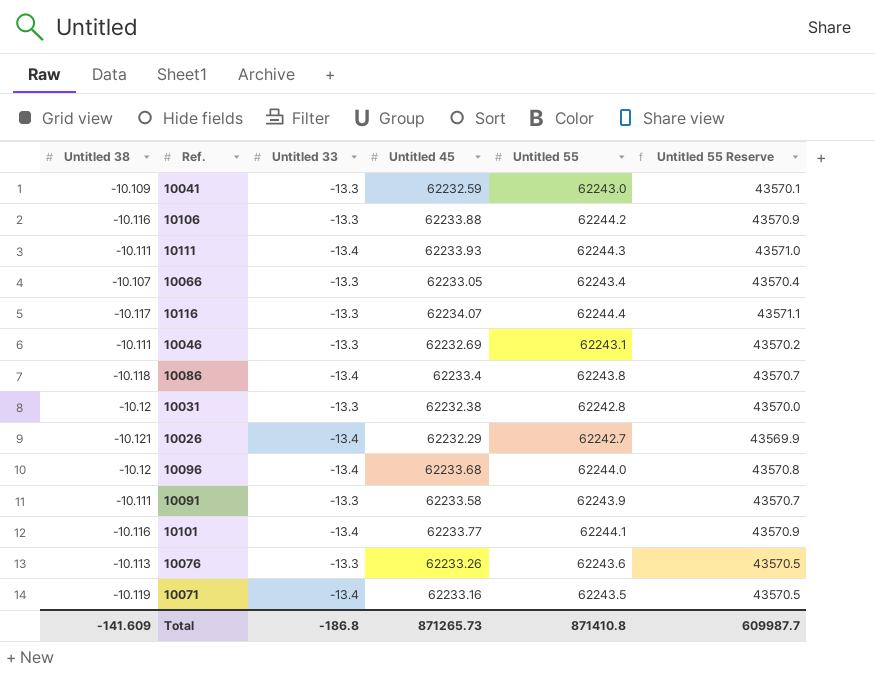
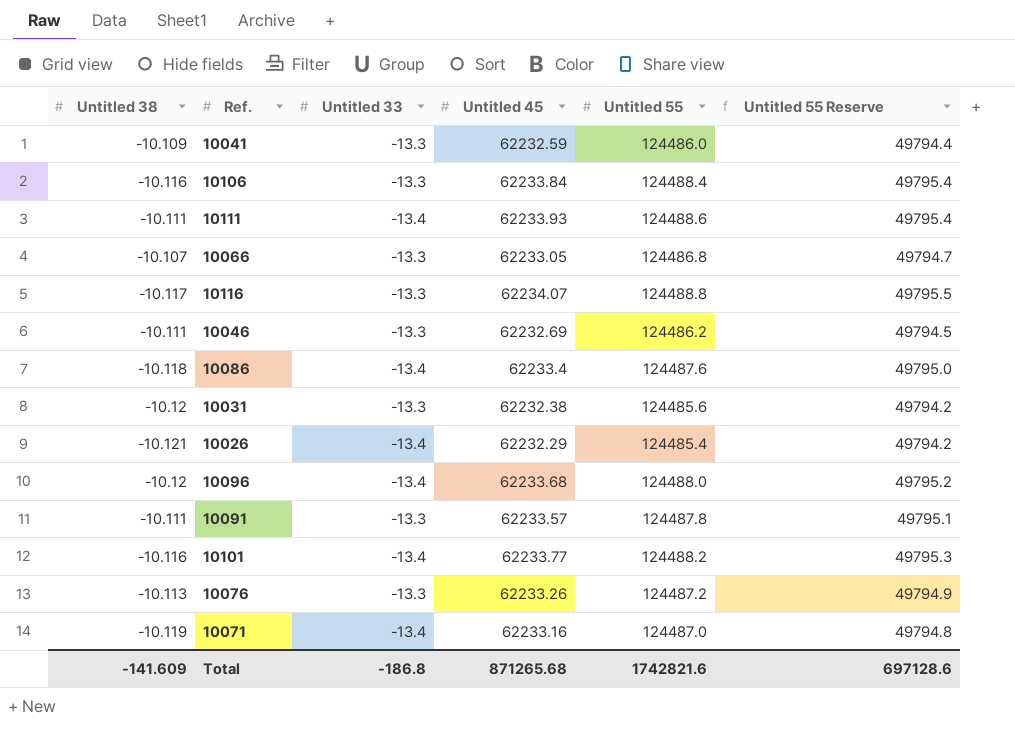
column Untitled 55 Reserve | formula: [Untitled 55] * 0.7 -> [Untitled 55] * 0.4
10041 | Untitled 55: 62243.0 -> 124486.0
10106 | Untitled 45: 62233.88 -> 62233.84
10106 | Untitled 55: 62244.2 -> 124488.4
10111 | Untitled 55: 62244.3 -> 124488.6
10066 | Untitled 55: 62243.4 -> 124486.8
10116 | Untitled 55: 62244.4 -> 124488.8
10046 | Untitled 55: 62243.1 -> 124486.2
10086 | Untitled 55: 62243.8 -> 124487.6
10031 | Untitled 55: 62242.8 -> 124485.6
10026 | Untitled 55: 62242.7 -> 124485.4
10096 | Untitled 55: 62244.0 -> 124488.0
10091 | Untitled 45: 62233.58 -> 62233.57
10091 | Untitled 55: 62243.9 -> 124487.8
10101 | Untitled 55: 62244.1 -> 124488.2
10076 | Untitled 55: 62243.6 -> 124487.2
10071 | Untitled 55: 62243.5 -> 124487.0
Total | Untitled 45: 871265.73 -> 871265.68
Total | Untitled 55: 871410.8 -> 1742821.6
Total | Untitled 55 Reserve: 609987.7 -> 697128.6

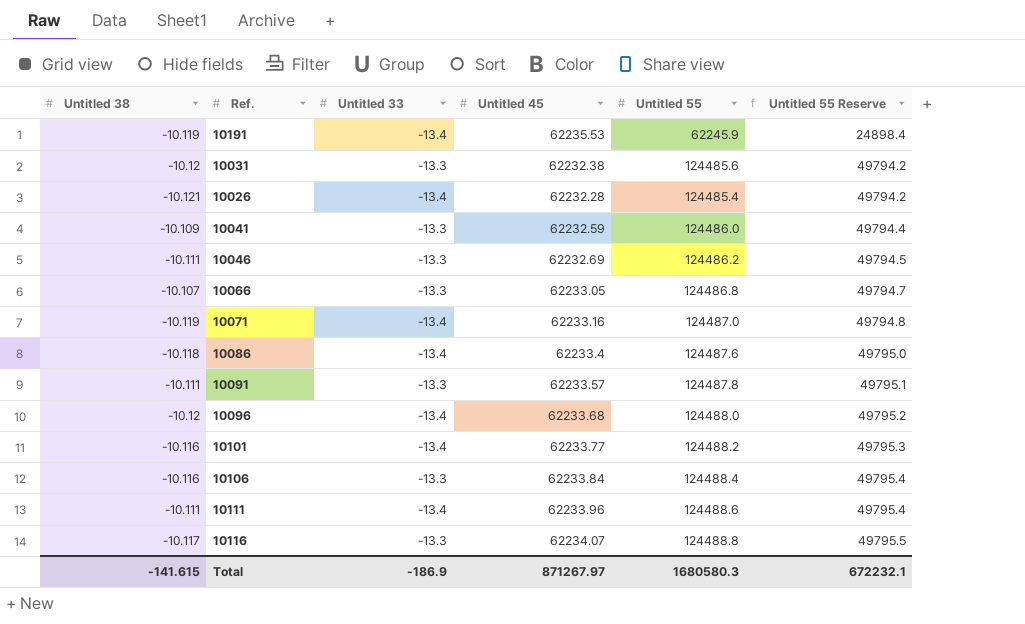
row order: none -> Untitled 55 Reserve ascending
row 10076: -10.113 | -13.3 | 62233.26 | 124487.2 | 49794.9 -> none
row 10191: none -> -10.119 | -13.4 | 62235.53 | 62245.9 | 24898.4
10026 | Untitled 45: 62232.29 -> 62232.28
10111 | Untitled 45: 62233.93 -> 62233.96
Total | Untitled 38: -141.609 -> -141.615
Total | Untitled 33: -186.8 -> -186.9
Total | Untitled 45: 871265.68 -> 871267.97
Total | Untitled 55: 1742821.6 -> 1680580.3
Total | Untitled 55 Reserve: 697128.6 -> 672232.1

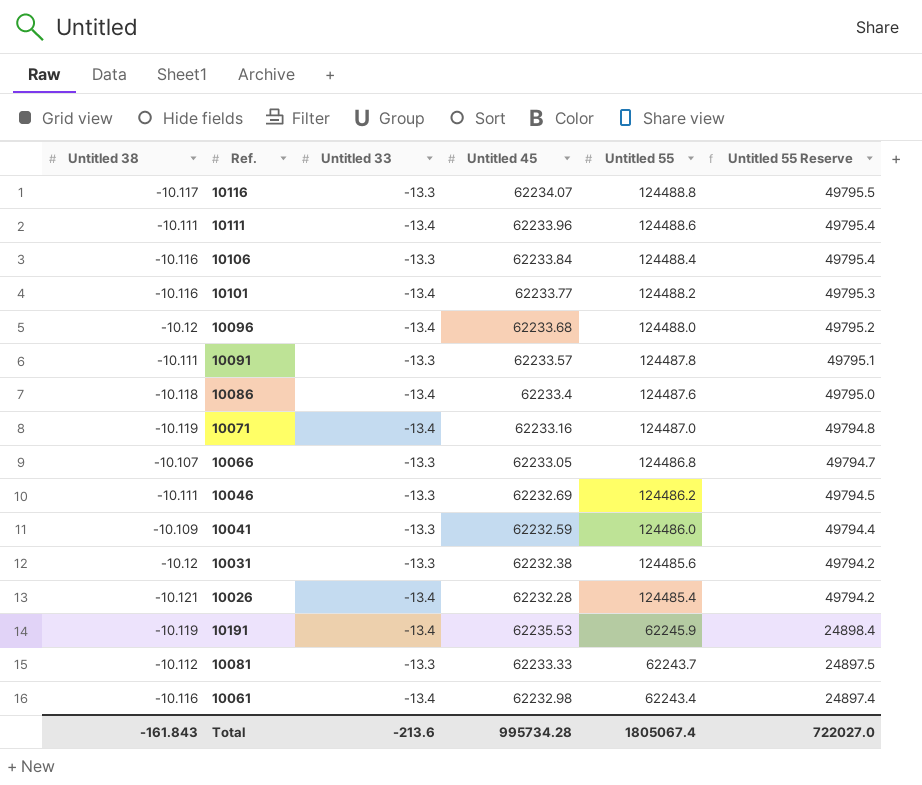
row order: Untitled 55 Reserve ascending -> Untitled 55 descending
row 10081: none -> -10.112 | -13.3 | 62233.33 | 62243.7 | 24897.5
row 10061: none -> -10.116 | -13.4 | 62232.98 | 62243.4 | 24897.4
Total | Untitled 38: -141.615 -> -161.843
Total | Untitled 33: -186.9 -> -213.6
Total | Untitled 45: 871267.97 -> 995734.28
Total | Untitled 55: 1680580.3 -> 1805067.4
Total | Untitled 55 Reserve: 672232.1 -> 722027.0

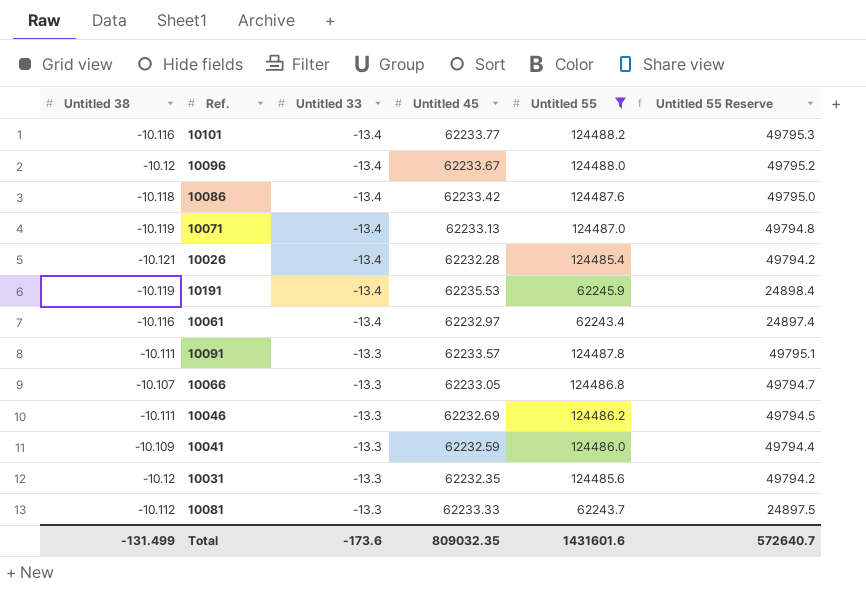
filter: none -> Untitled 55 <= 124488.2
row order: Untitled 55 descending -> Untitled 33 ascending
10096 | Untitled 45: 62233.68 -> 62233.67
10086 | Untitled 45: 62233.4 -> 62233.42
10071 | Untitled 45: 62233.16 -> 62233.13
10061 | Untitled 45: 62232.98 -> 62232.97
10031 | Untitled 45: 62232.38 -> 62232.35
Total | Untitled 38: -161.843 -> -131.499
Total | Untitled 33: -213.6 -> -173.6
Total | Untitled 45: 995734.28 -> 809032.35
Total | Untitled 55: 1805067.4 -> 1431601.6
Total | Untitled 55 Reserve: 722027.0 -> 572640.7

